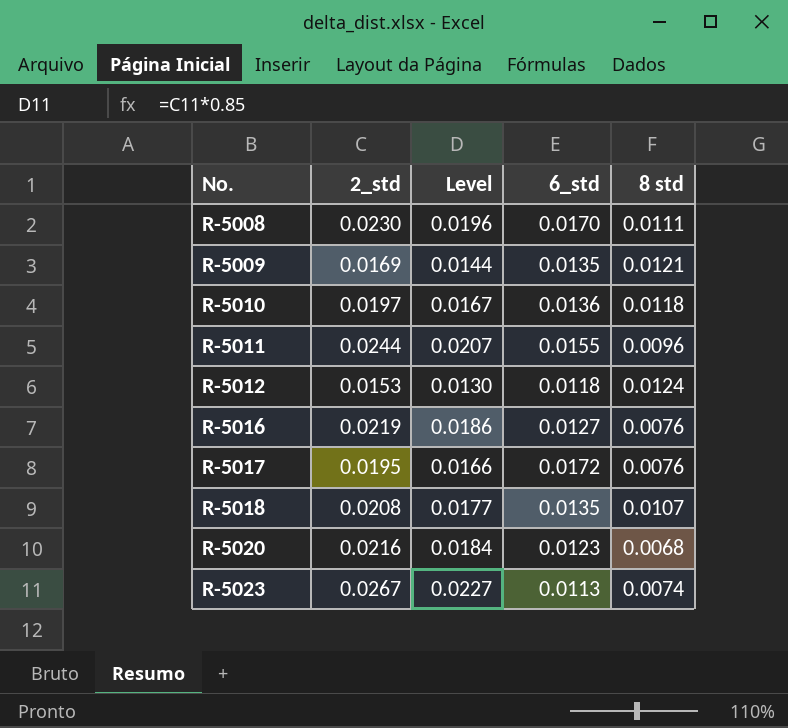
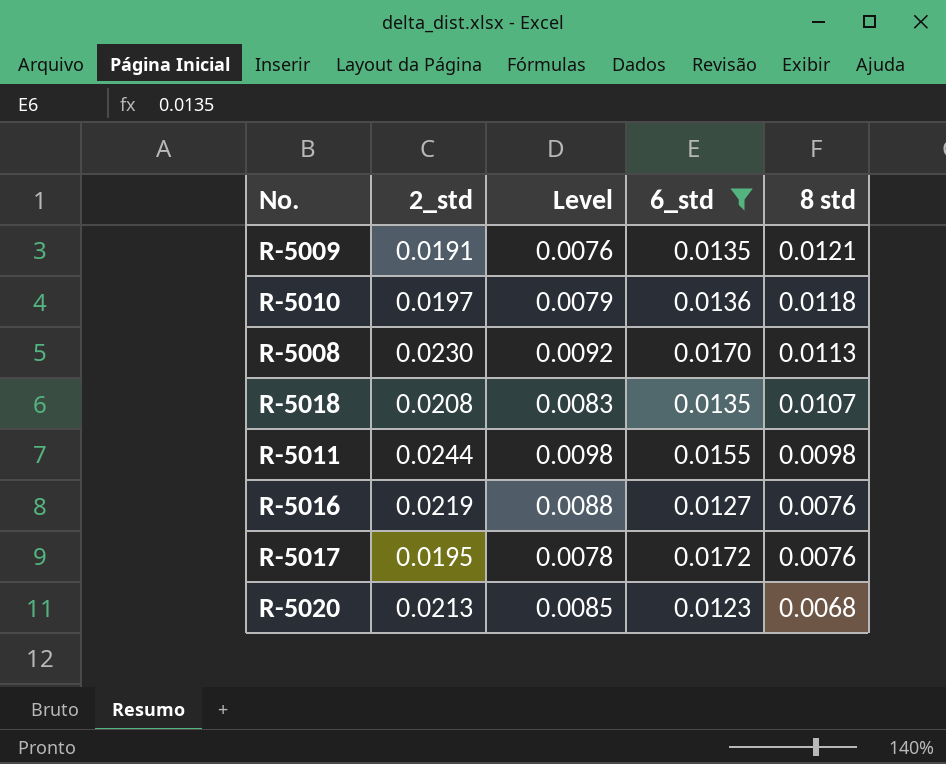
filter: none -> 6_std >= 0.0123
row order: No. ascending -> 8 std descending
column Level | formula: [2_std] * 0.85 -> [2_std] * 0.4
R-5009 | 2_std: 0.0169 -> 0.0191
R-5008 | 8 std: 0.0111 -> 0.0113
R-5011 | 8 std: 0.0096 -> 0.0098
R-5020 | 2_std: 0.0216 -> 0.0213

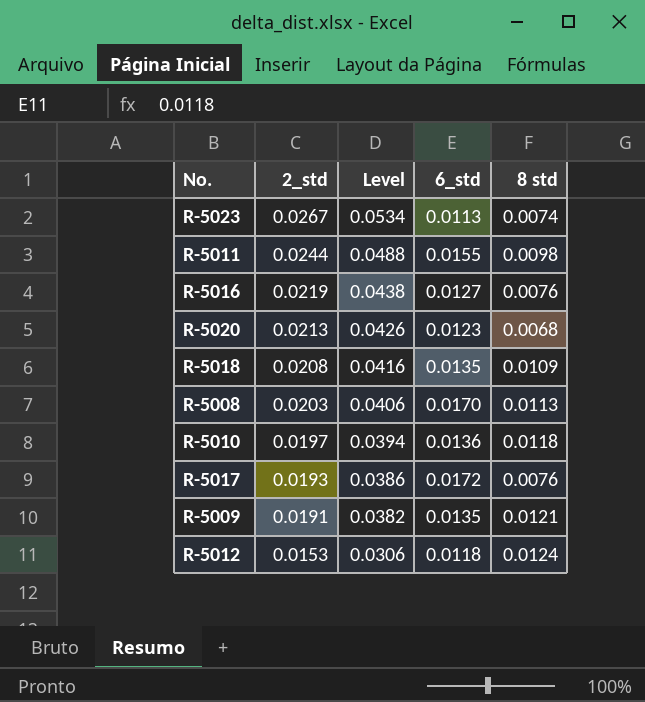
filter: 6_std >= 0.0123 -> none
row order: 8 std descending -> 2_std descending
column Level | formula: [2_std] * 0.4 -> [2_std] * 2
R-5018 | 8 std: 0.0107 -> 0.0109
R-5008 | 2_std: 0.0230 -> 0.0203
R-5017 | 2_std: 0.0195 -> 0.0193

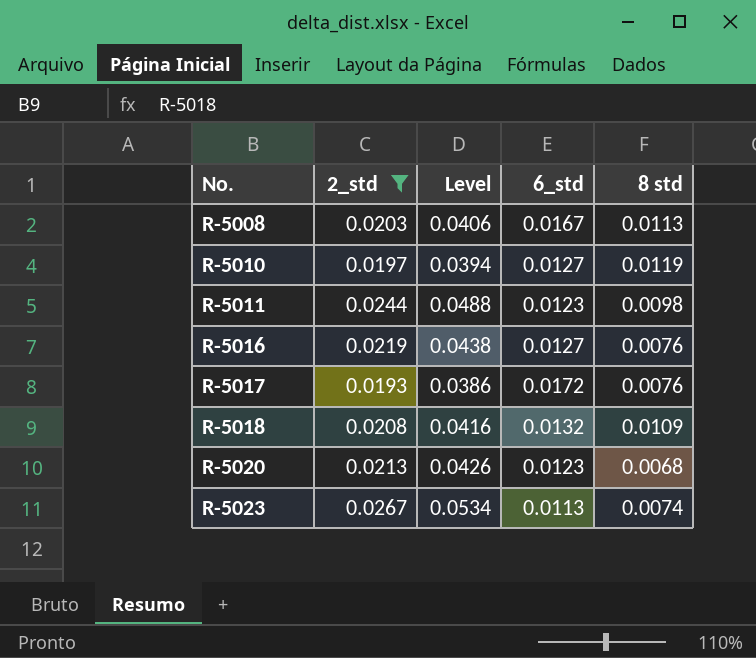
filter: none -> 2_std >= 0.0193
row order: 2_std descending -> No. ascending
R-5008 | 6_std: 0.0170 -> 0.0167
R-5010 | 6_std: 0.0136 -> 0.0127
R-5010 | 8 std: 0.0118 -> 0.0119
R-5011 | 6_std: 0.0155 -> 0.0123
R-5018 | 6_std: 0.0135 -> 0.0132

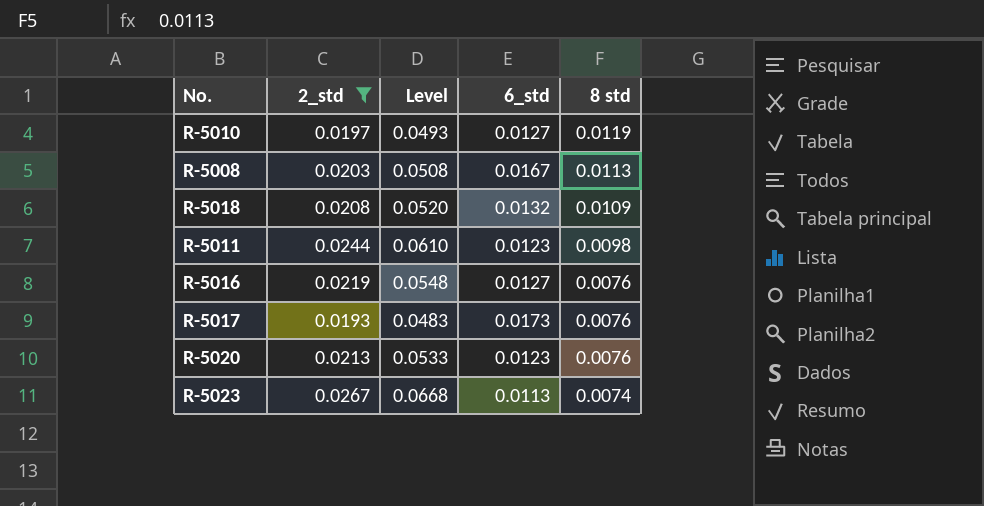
row order: No. ascending -> 8 std descending
column Level | formula: [2_std] * 2 -> [2_std] * 2.5
R-5017 | 6_std: 0.0172 -> 0.0173
R-5020 | 8 std: 0.0068 -> 0.0076

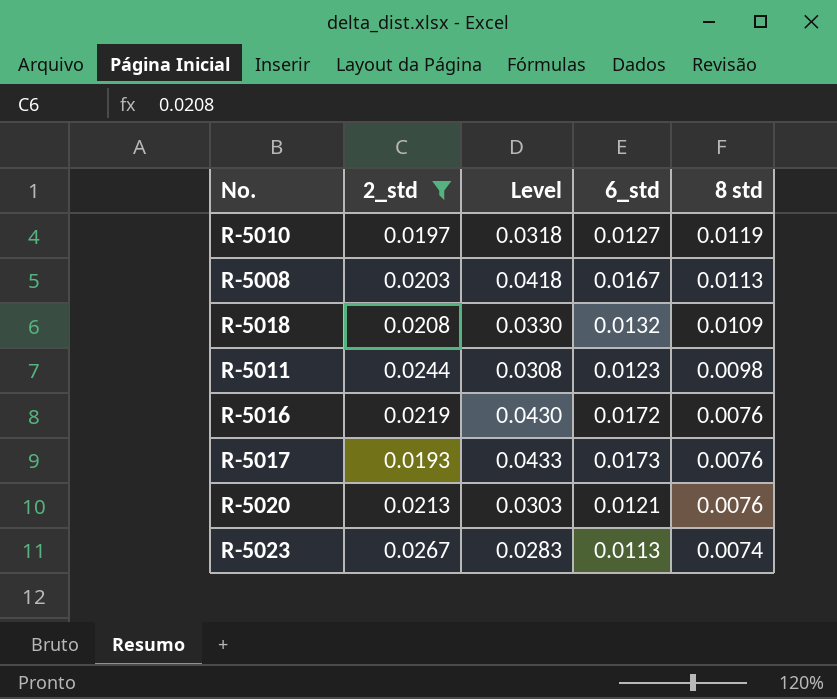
column Level | formula: [2_std] * 2.5 -> [6_std] * 2.5
R-5016 | 6_std: 0.0127 -> 0.0172
R-5020 | 6_std: 0.0123 -> 0.0121

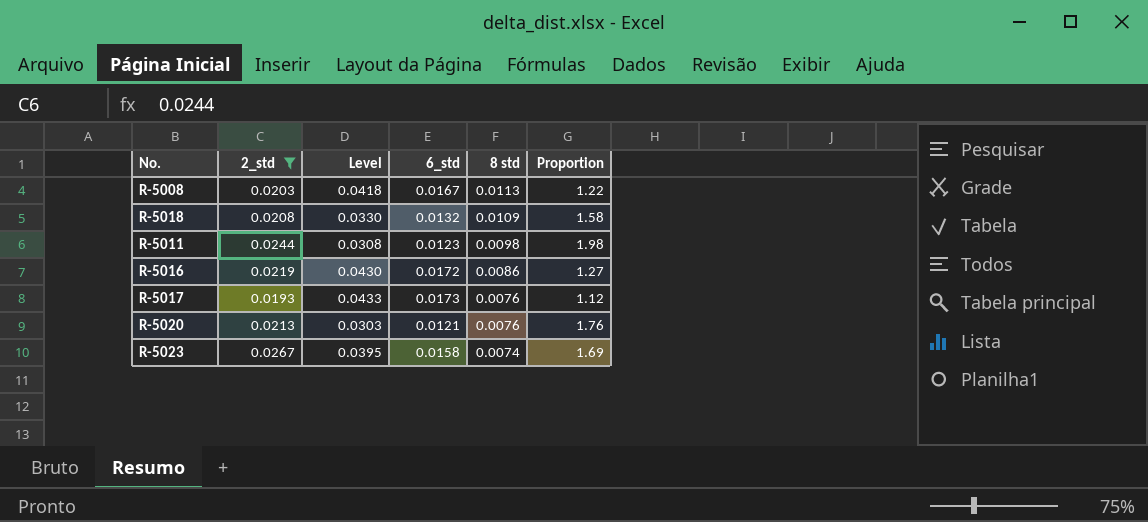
column Proportion | formula: none -> [2_std] / [6_std]
row R-5010: 0.0197 | 0.0318 | 0.0127 | 0.0119 -> none
R-5016 | 8 std: 0.0076 -> 0.0086
R-5023 | Level: 0.0283 -> 0.0395
R-5023 | 6_std: 0.0113 -> 0.0158

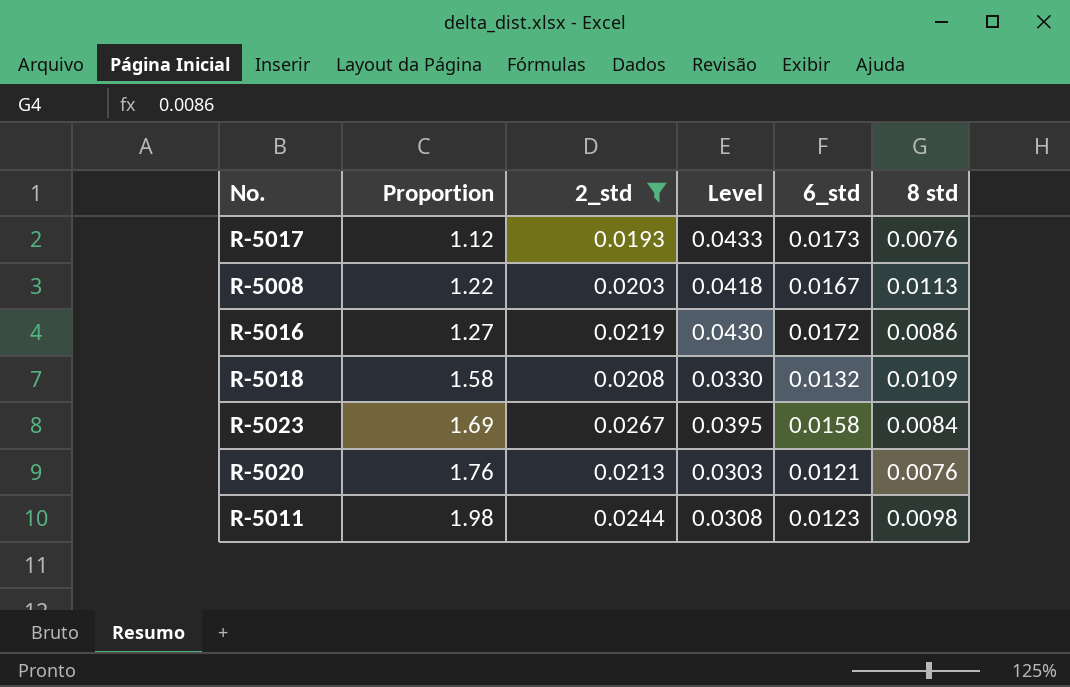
row order: 8 std descending -> Proportion ascending
column Proportion | position: 6 -> 2
R-5023 | 8 std: 0.0074 -> 0.0084

